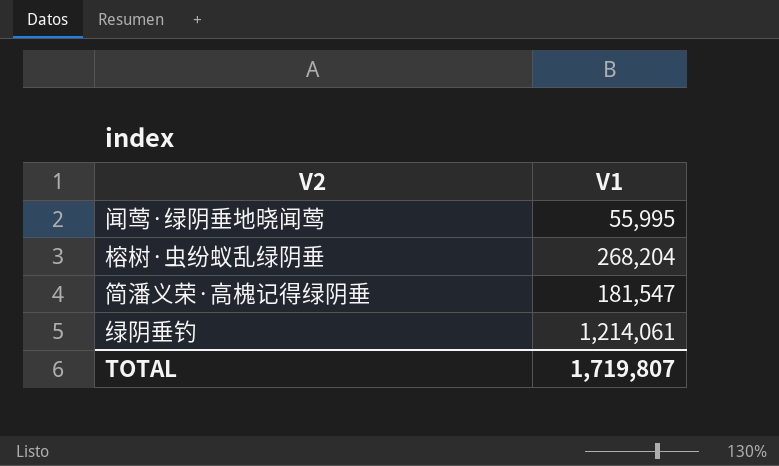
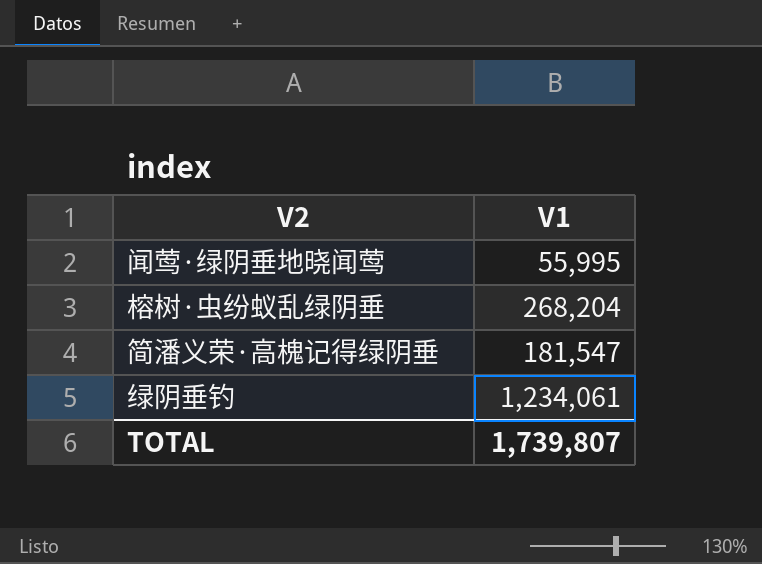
绿阴垂钓 | V1: 1,214,061 -> 1,234,061
TOTAL | V1: 1,719,807 -> 1,739,807

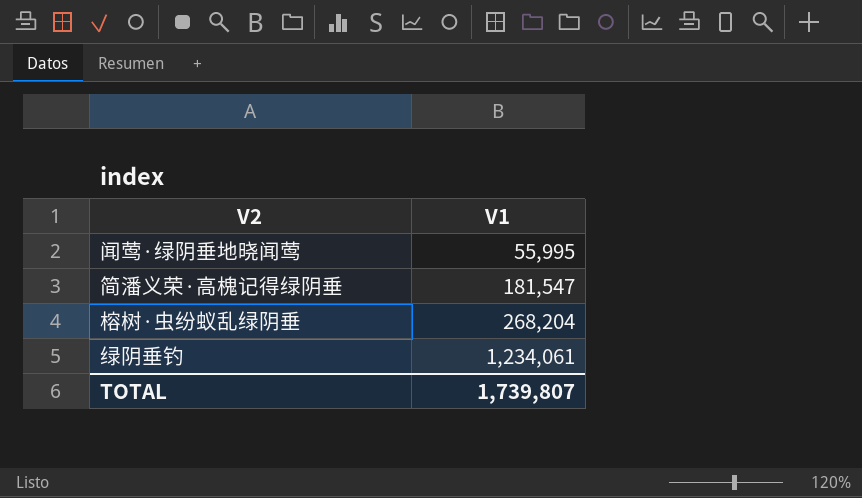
row order: none -> V1 ascending

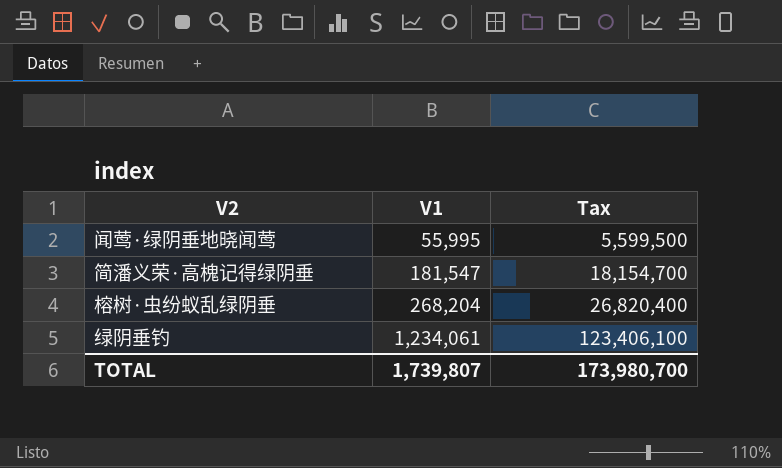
column Tax | formula: none -> [V1] * 100

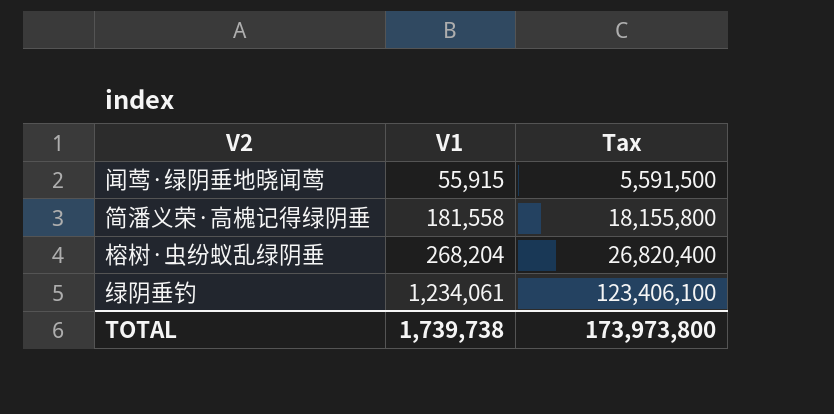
闻莺·绿阴垂地晓闻莺 | V1: 55,995 -> 55,915
闻莺·绿阴垂地晓闻莺 | Tax: 5,599,500 -> 5,591,500
简潘义荣·高槐记得绿阴垂 | V1: 181,547 -> 181,558
简潘义荣·高槐记得绿阴垂 | Tax: 18,154,700 -> 18,155,800
TOTAL | V1: 1,739,807 -> 1,739,738
TOTAL | Tax: 173,980,700 -> 173,973,800

